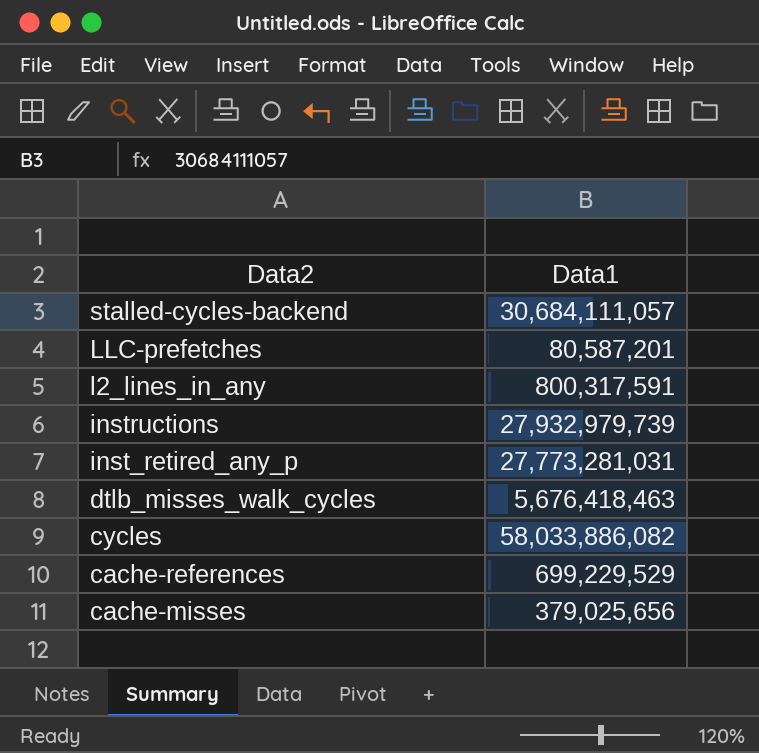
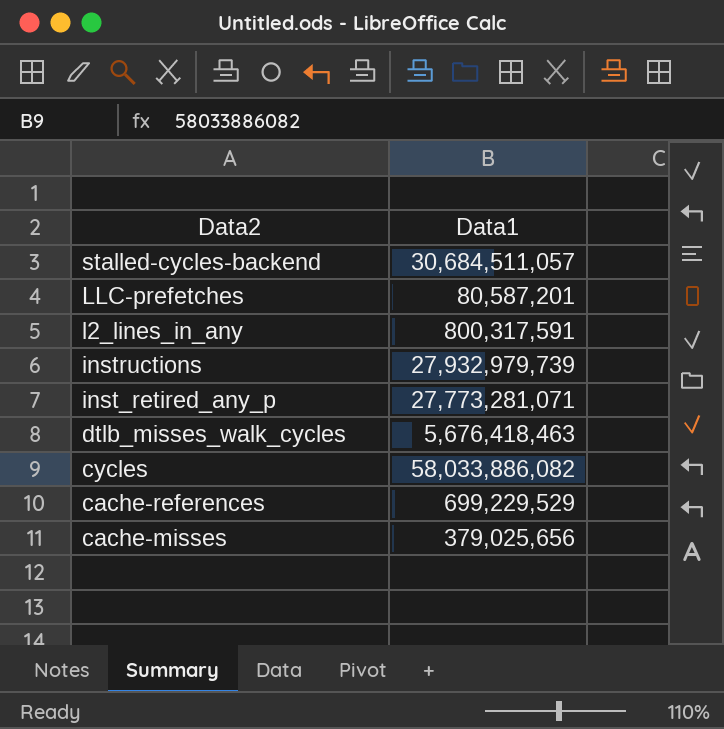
stalled-cycles-backend | Data1: 30,684,111,057 -> 30,684,511,057
inst_retired_any_p | Data1: 27,773,281,031 -> 27,773,281,071

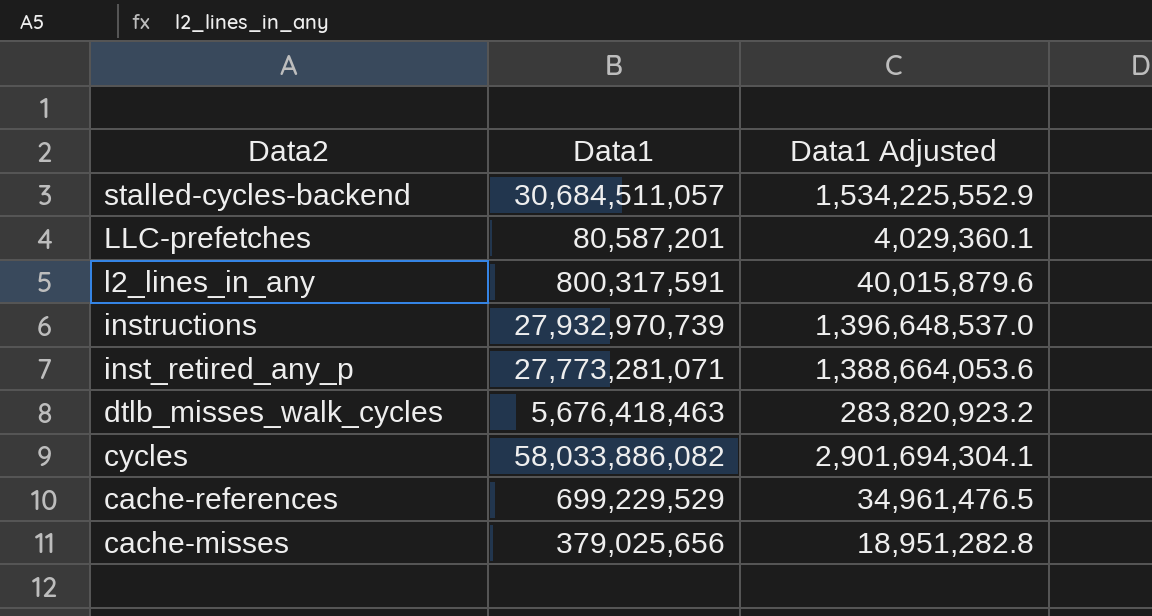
column Data1 Adjusted | formula: none -> [Data1] * 0.05
instructions | Data1: 27,932,979,739 -> 27,932,970,739

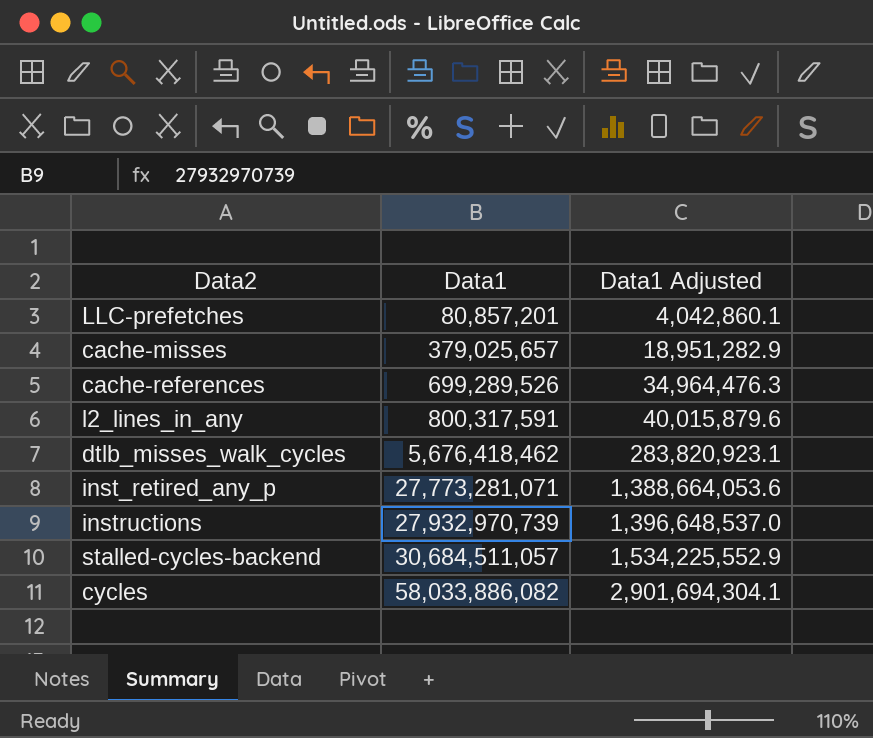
row order: Data2 descending -> Data1 ascending
LLC-prefetches | Data1: 80,587,201 -> 80,857,201
LLC-prefetches | Data1 Adjusted: 4,029,360.1 -> 4,042,860.1
cache-misses | Data1: 379,025,656 -> 379,025,657
cache-misses | Data1 Adjusted: 18,951,282.8 -> 18,951,282.9
cache-references | Data1: 699,229,529 -> 699,289,526
cache-references | Data1 Adjusted: 34,961,476.5 -> 34,964,476.3
dtlb_misses_walk_cycles | Data1: 5,676,418,463 -> 5,676,418,462
dtlb_misses_walk_cycles | Data1 Adjusted: 283,820,923.2 -> 283,820,923.1

